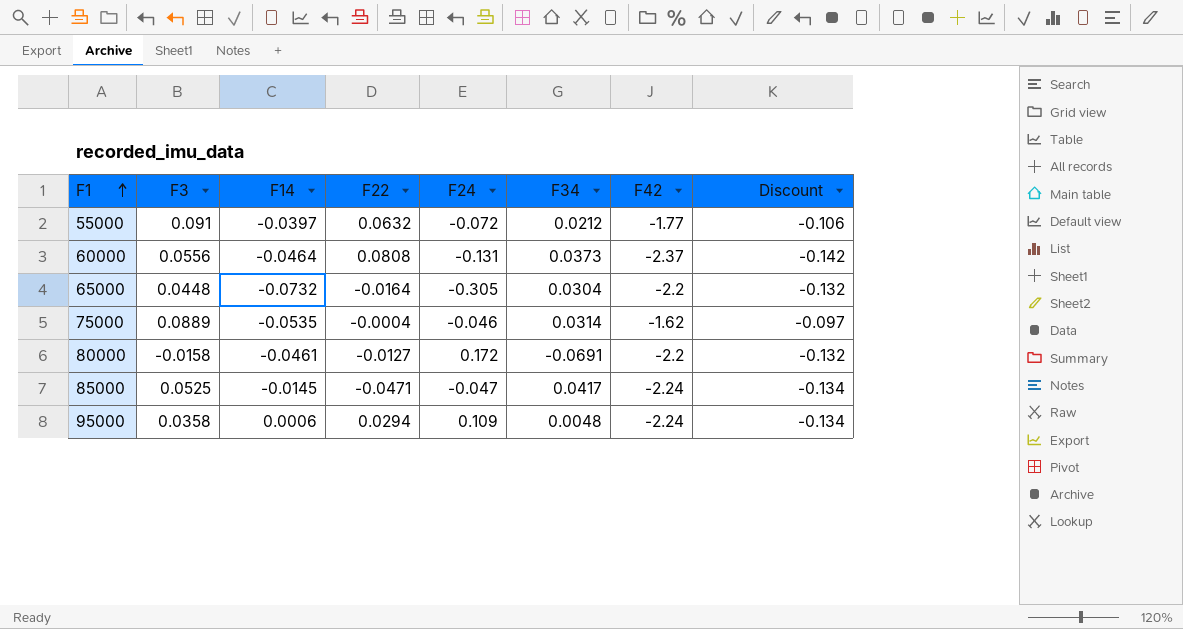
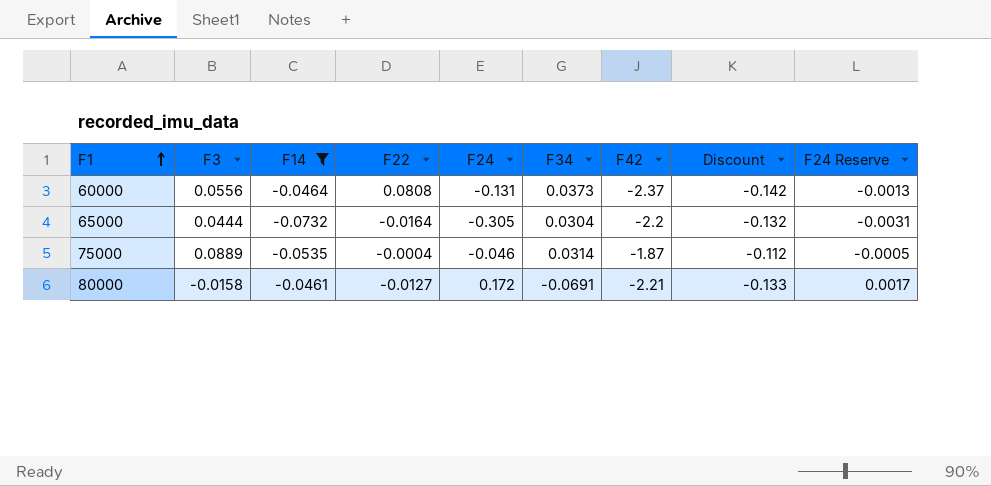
filter: none -> F14 <= -0.0461
column F24 Reserve | formula: none -> [F24] * 0.01
65000 | F3: 0.0448 -> 0.0444
75000 | F42: -1.62 -> -1.87
75000 | Discount: -0.097 -> -0.112
80000 | F42: -2.2 -> -2.21
80000 | Discount: -0.132 -> -0.133

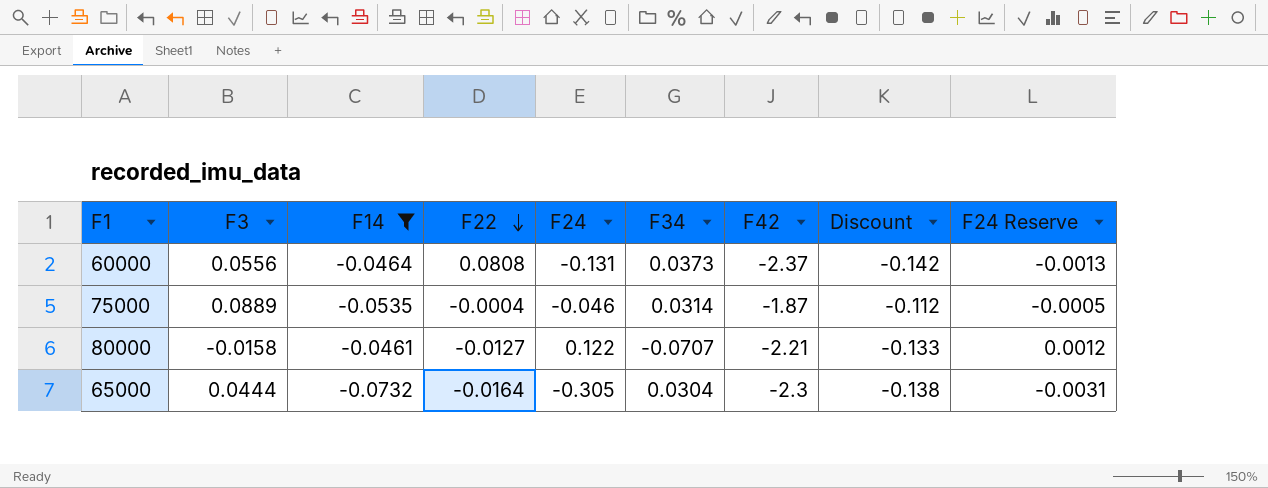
row order: F1 ascending -> F22 descending
80000 | F24: 0.172 -> 0.122
80000 | F34: -0.0691 -> -0.0707
80000 | F24 Reserve: 0.0017 -> 0.0012
65000 | F42: -2.2 -> -2.3
65000 | Discount: -0.132 -> -0.138

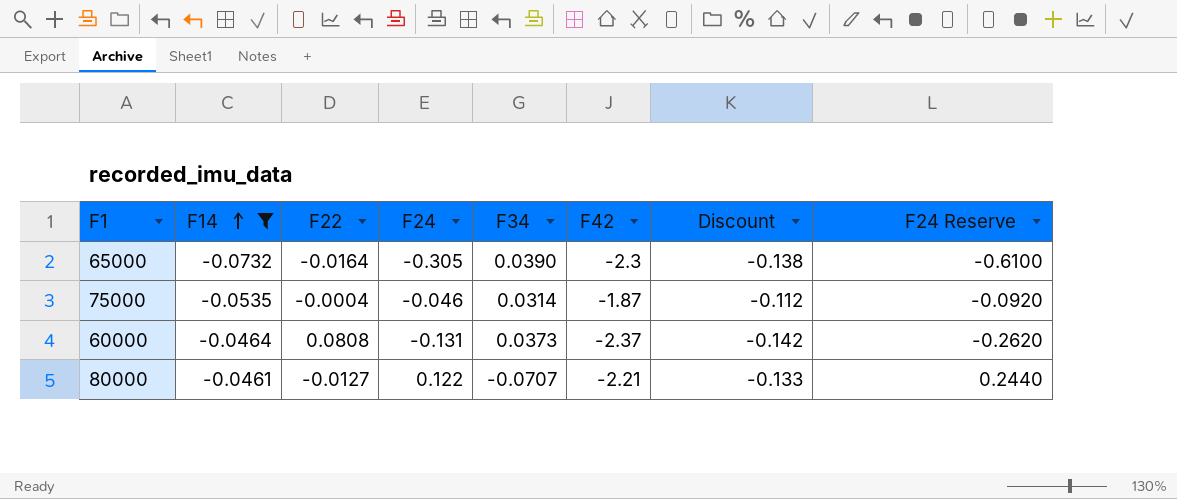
row order: F22 descending -> F14 ascending
column F3 | position: 2 -> none
column F24 Reserve | formula: [F24] * 0.01 -> [F24] * 2
65000 | F34: 0.0304 -> 0.0390

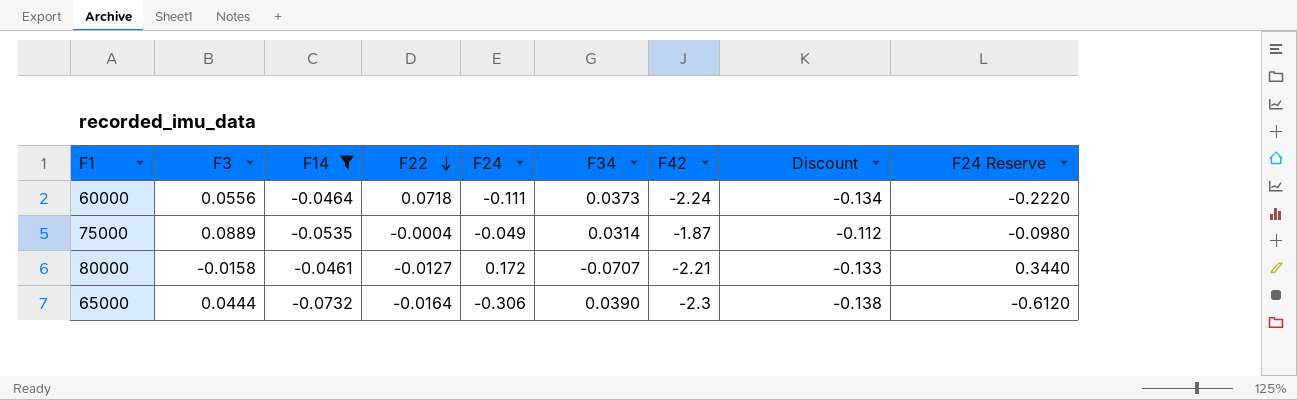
row order: F14 ascending -> F22 descending
column F3 | position: none -> 2
60000 | F22: 0.0808 -> 0.0718
60000 | F24: -0.131 -> -0.111
60000 | F42: -2.37 -> -2.24
60000 | Discount: -0.142 -> -0.134
60000 | F24 Reserve: -0.2620 -> -0.2220
75000 | F24: -0.046 -> -0.049
75000 | F24 Reserve: -0.0920 -> -0.0980
80000 | F24: 0.122 -> 0.172
80000 | F24 Reserve: 0.2440 -> 0.3440
65000 | F24: -0.305 -> -0.306
65000 | F24 Reserve: -0.6100 -> -0.6120

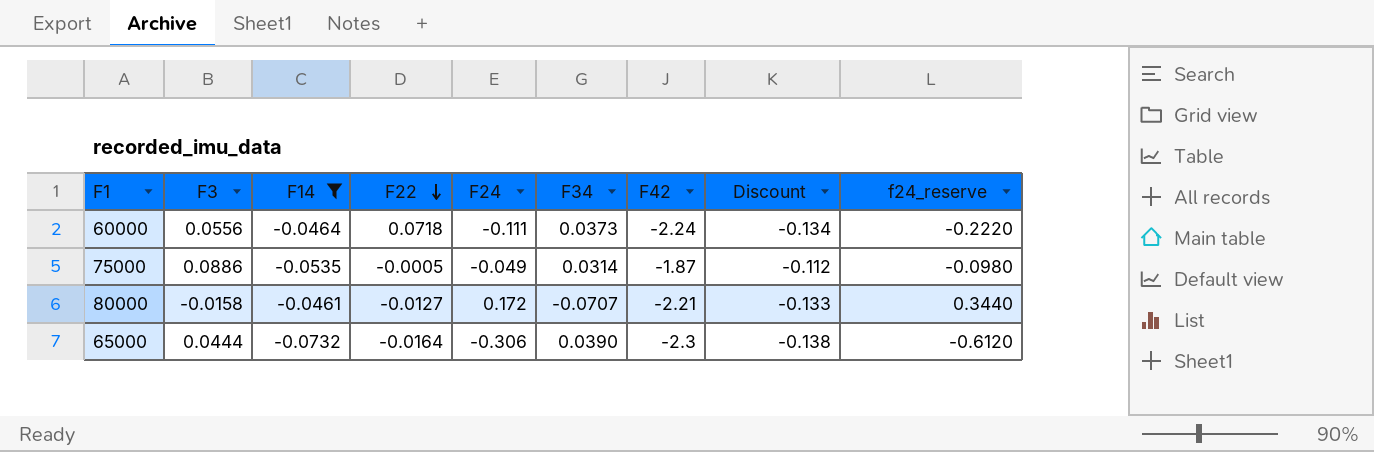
column name: F24 Reserve -> f24_reserve
75000 | F3: 0.0889 -> 0.0886
75000 | F22: -0.0004 -> -0.0005

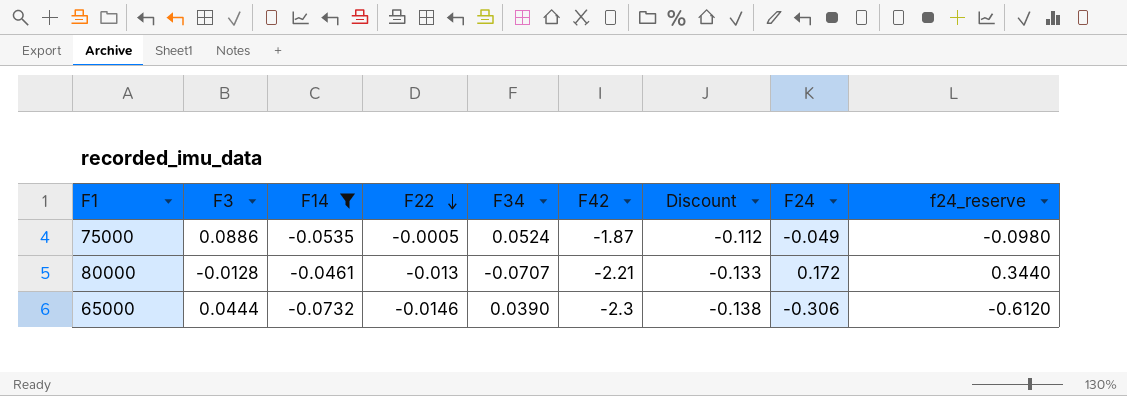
column F24 | position: 5 -> 8
row 60000: 0.0556 | -0.0464 | 0.0718 | -0.111 | 0.0373 | -2.24 | -0.134 | -0.2220 -> none
75000 | F34: 0.0314 -> 0.0524
80000 | F3: -0.0158 -> -0.0128
80000 | F22: -0.0127 -> -0.013
65000 | F22: -0.0164 -> -0.0146

